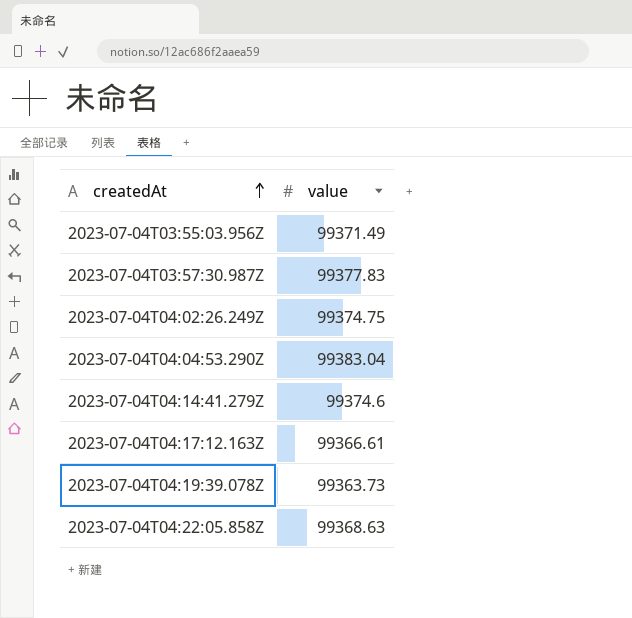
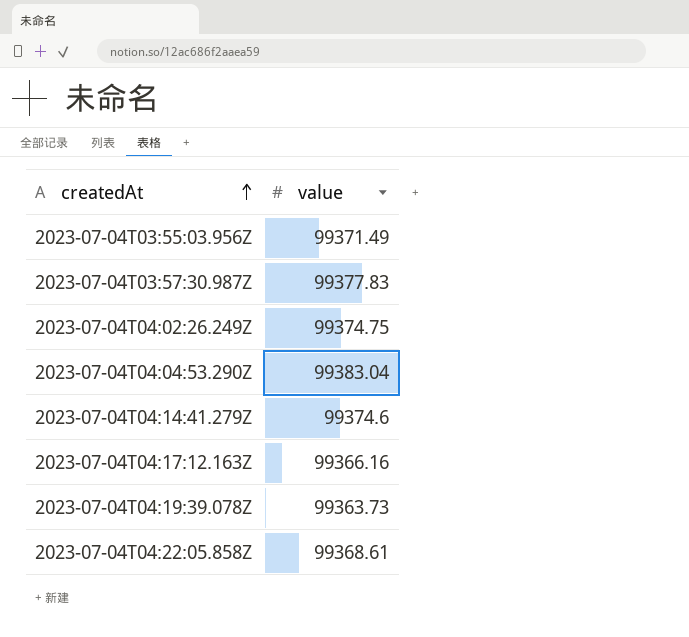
2023-07-04T04:17:12.163Z | value: 99366.61 -> 99366.16
2023-07-04T04:22:05.858Z | value: 99368.63 -> 99368.61

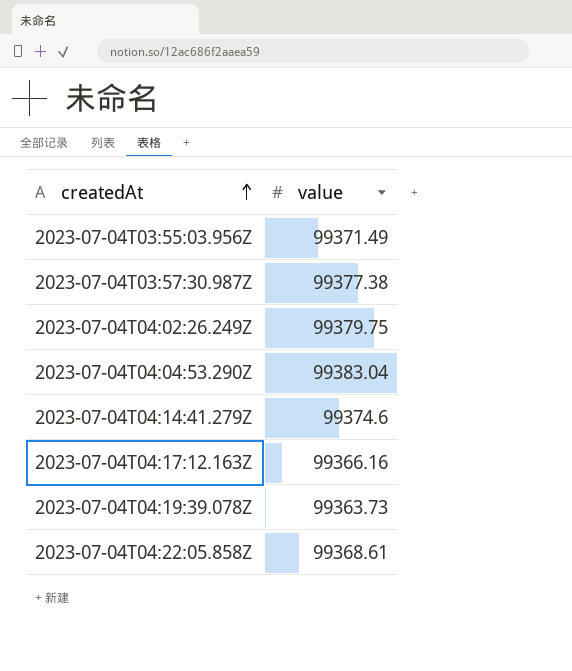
2023-07-04T03:57:30.987Z | value: 99377.83 -> 99377.38
2023-07-04T04:02:26.249Z | value: 99374.75 -> 99379.75

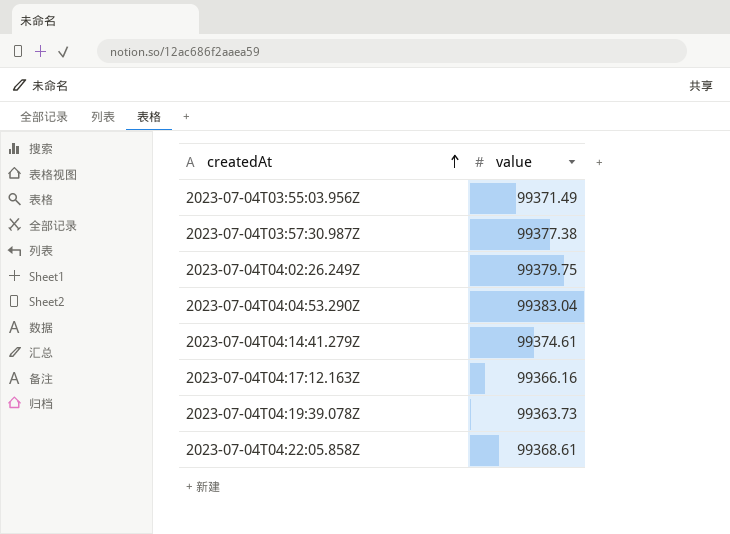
2023-07-04T04:14:41.279Z | value: 99374.6 -> 99374.61

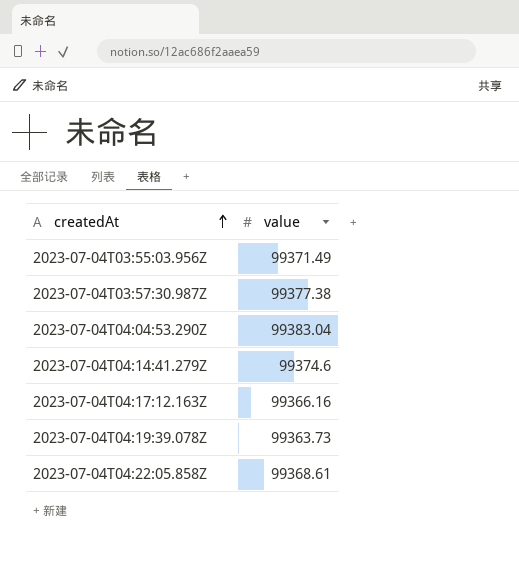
row 2023-07-04T04:02:26.249Z: 99379.75 -> none
2023-07-04T04:14:41.279Z | value: 99374.61 -> 99374.6

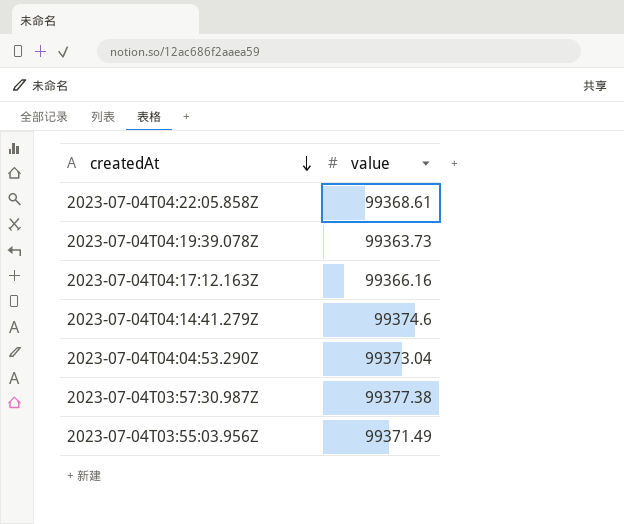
row order: createdAt ascending -> createdAt descending
2023-07-04T04:04:53.290Z | value: 99383.04 -> 99373.04

